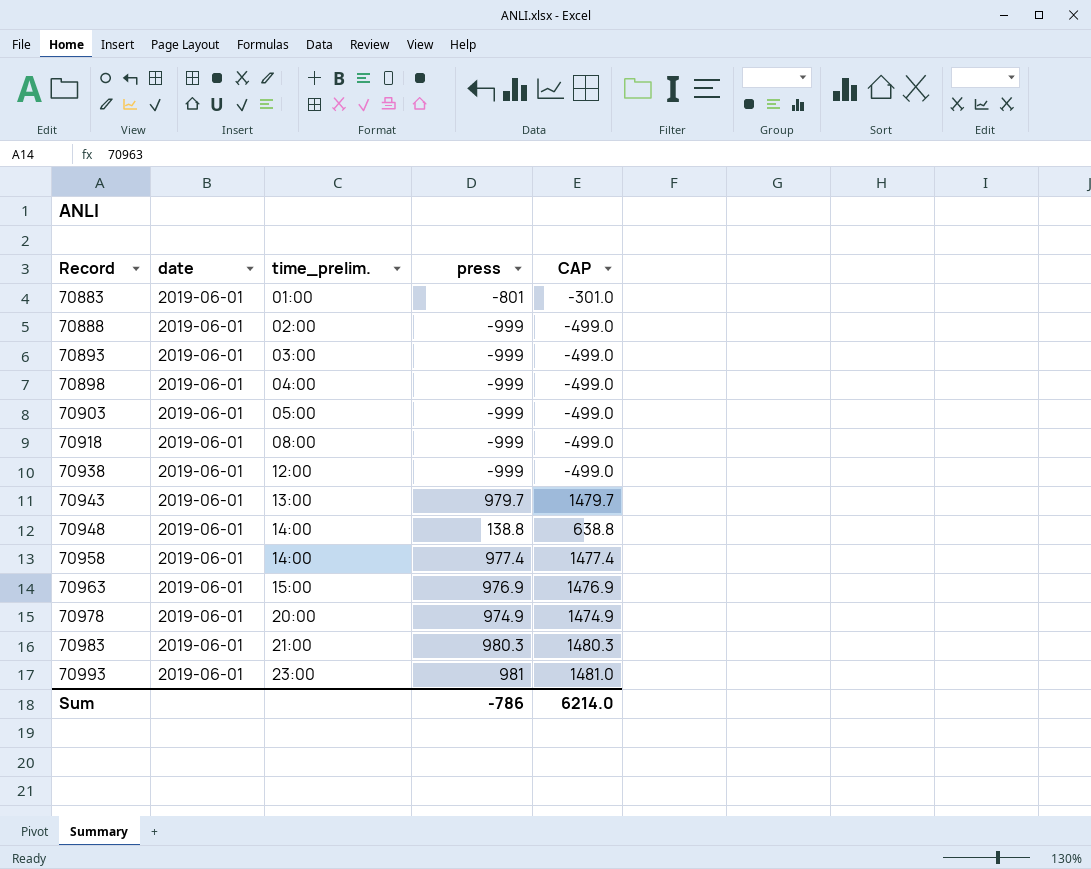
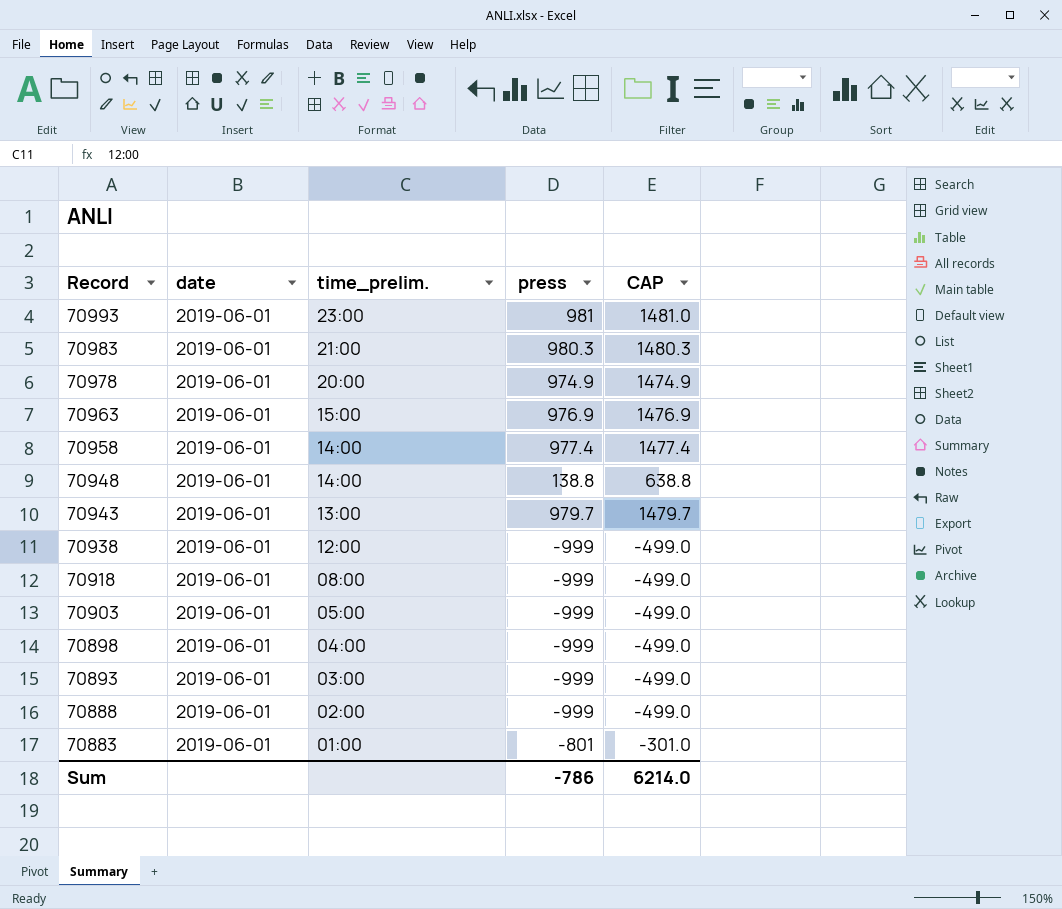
row order: Record ascending -> Record descending

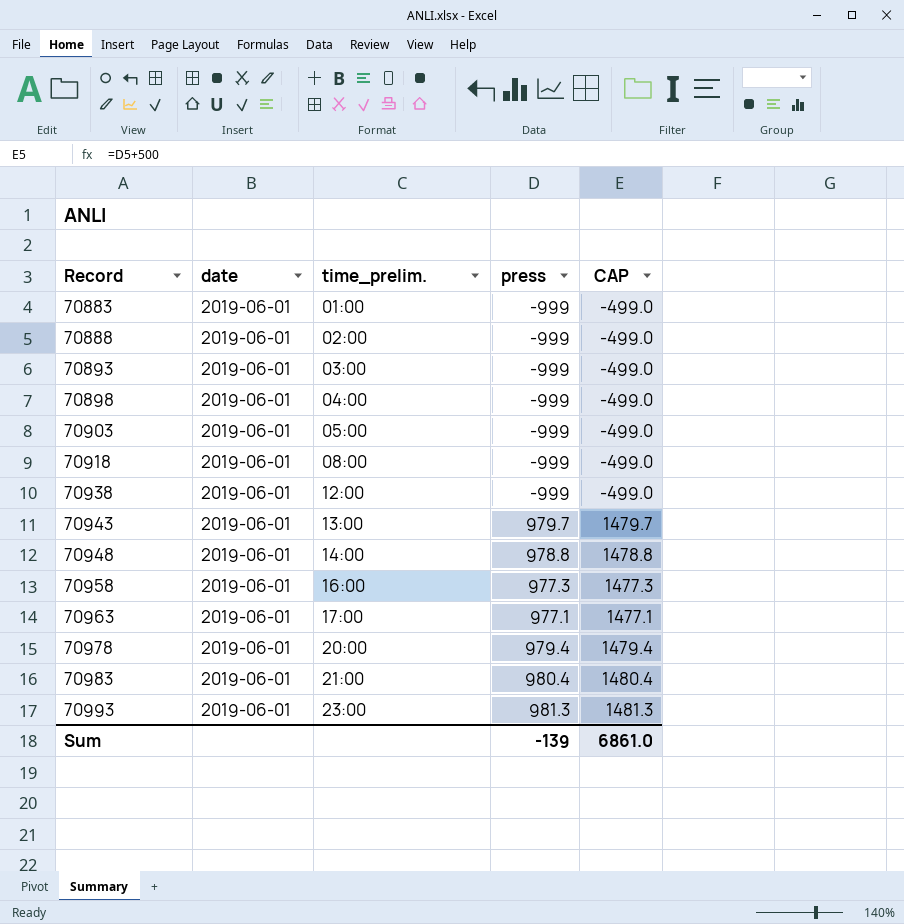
row order: Record descending -> Record ascending
70883 | press: -801 -> -999
70883 | CAP: -301.0 -> -499.0
70948 | press: 138.8 -> 978.8
70948 | CAP: 638.8 -> 1478.8
70958 | time_prelim.: 14:00 -> 16:00
70958 | press: 977.4 -> 977.3
70958 | CAP: 1477.4 -> 1477.3
70963 | time_prelim.: 15:00 -> 17:00
70963 | press: 976.9 -> 977.1
70963 | CAP: 1476.9 -> 1477.1
70978 | press: 974.9 -> 979.4
70978 | CAP: 1474.9 -> 1479.4
70983 | press: 980.3 -> 980.4
70983 | CAP: 1480.3 -> 1480.4
70993 | press: 981 -> 981.3
70993 | CAP: 1481.0 -> 1481.3
Sum | press: -786 -> -139
Sum | CAP: 6214.0 -> 6861.0

